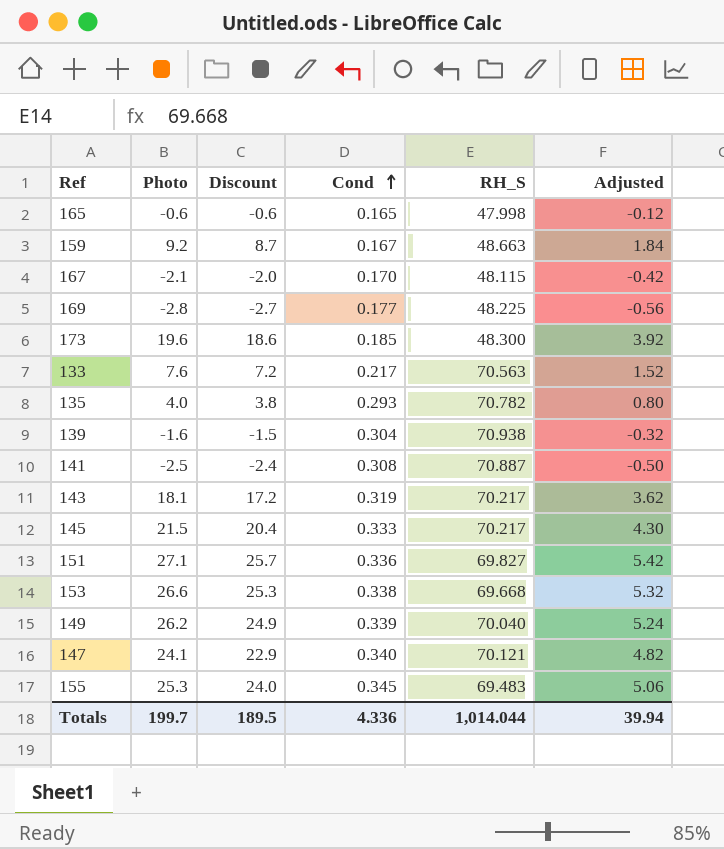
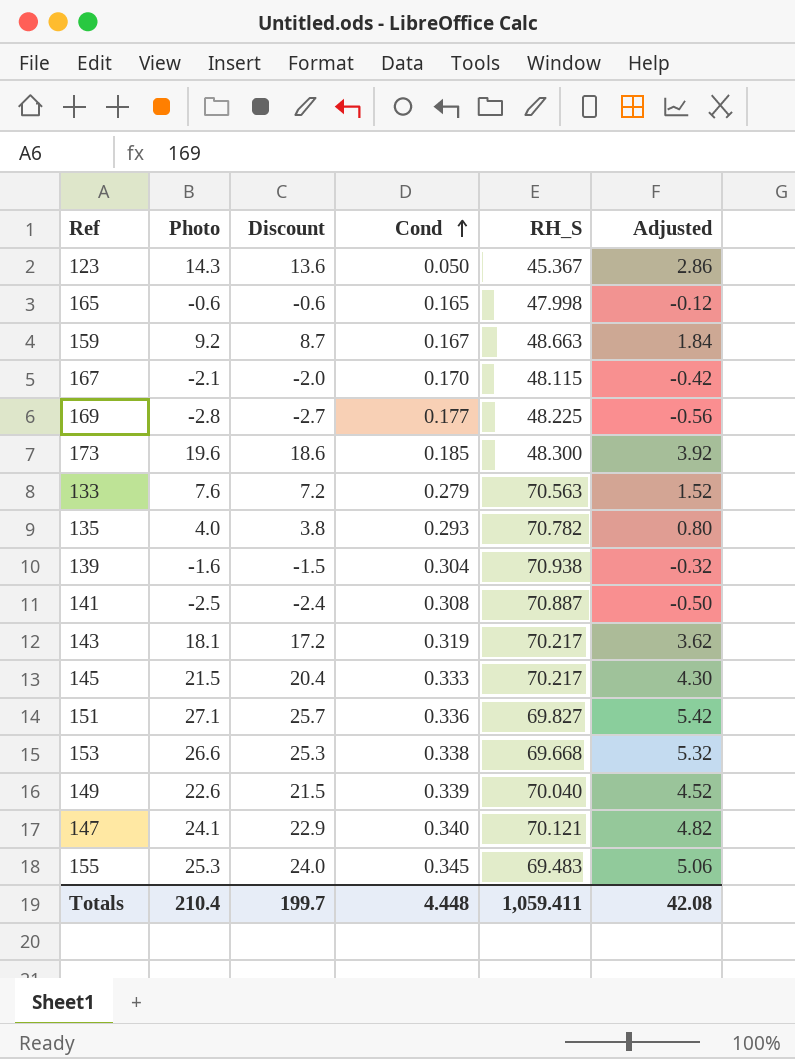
row 123: none -> 14.3 | 13.6 | 0.050 | 45.367 | 2.86
133 | Cond: 0.217 -> 0.279
149 | Photo: 26.2 -> 22.6
149 | Discount: 24.9 -> 21.5
149 | Adjusted: 5.24 -> 4.52
Totals | Photo: 199.7 -> 210.4
Totals | Discount: 189.5 -> 199.7
Totals | Cond: 4.336 -> 4.448
Totals | RH_S: 1,014.044 -> 1,059.411
Totals | Adjusted: 39.94 -> 42.08

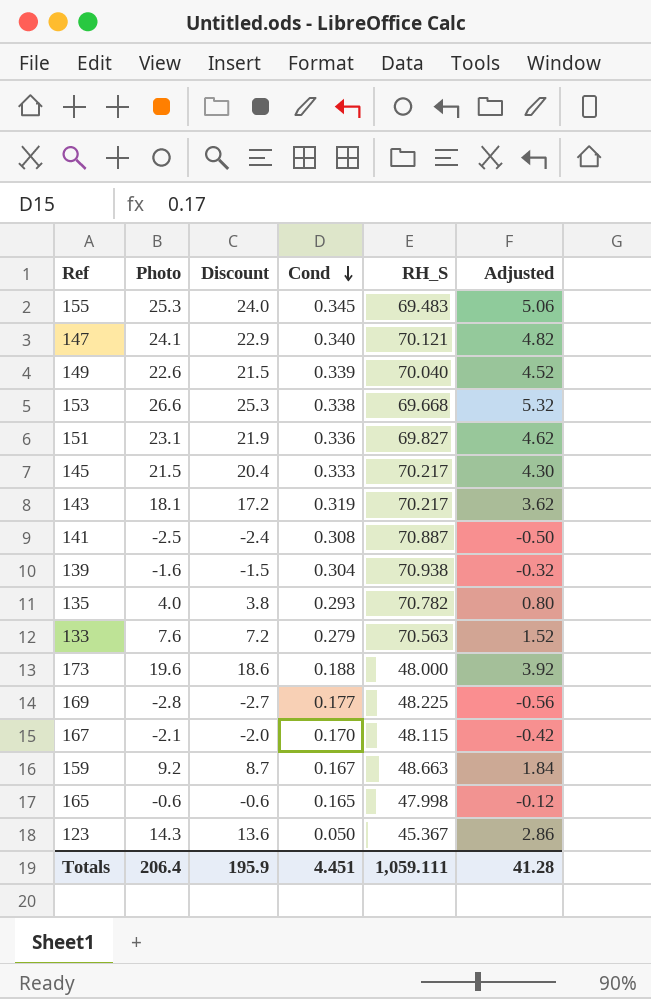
row order: Cond ascending -> Cond descending
151 | Photo: 27.1 -> 23.1
151 | Discount: 25.7 -> 21.9
151 | Adjusted: 5.42 -> 4.62
173 | Cond: 0.185 -> 0.188
173 | RH_S: 48.300 -> 48.000
Totals | Photo: 210.4 -> 206.4
Totals | Discount: 199.7 -> 195.9
Totals | Cond: 4.448 -> 4.451
Totals | RH_S: 1,059.411 -> 1,059.111
Totals | Adjusted: 42.08 -> 41.28

